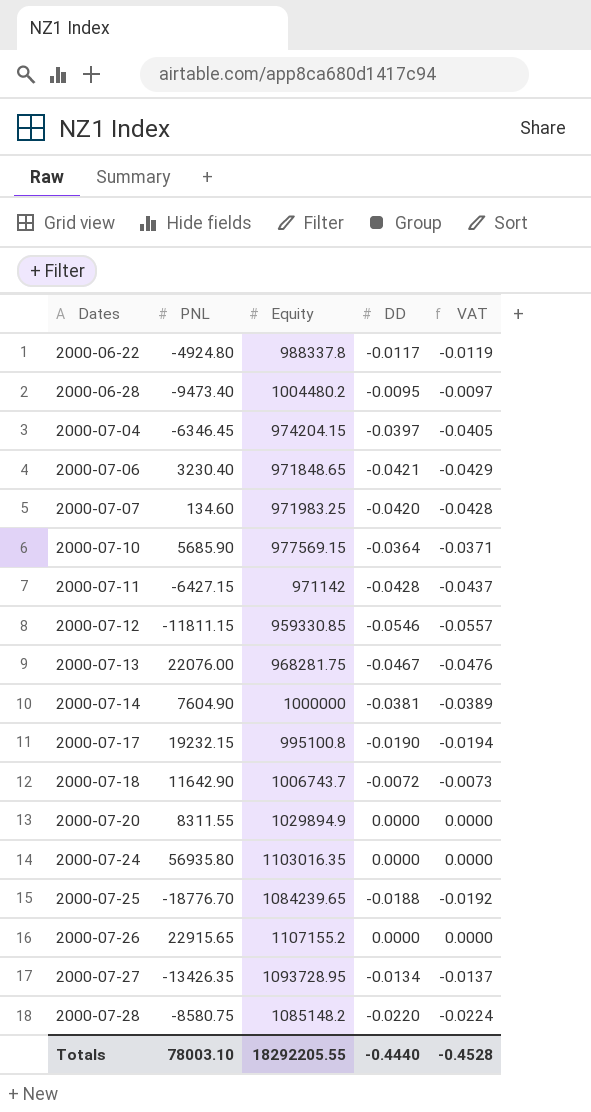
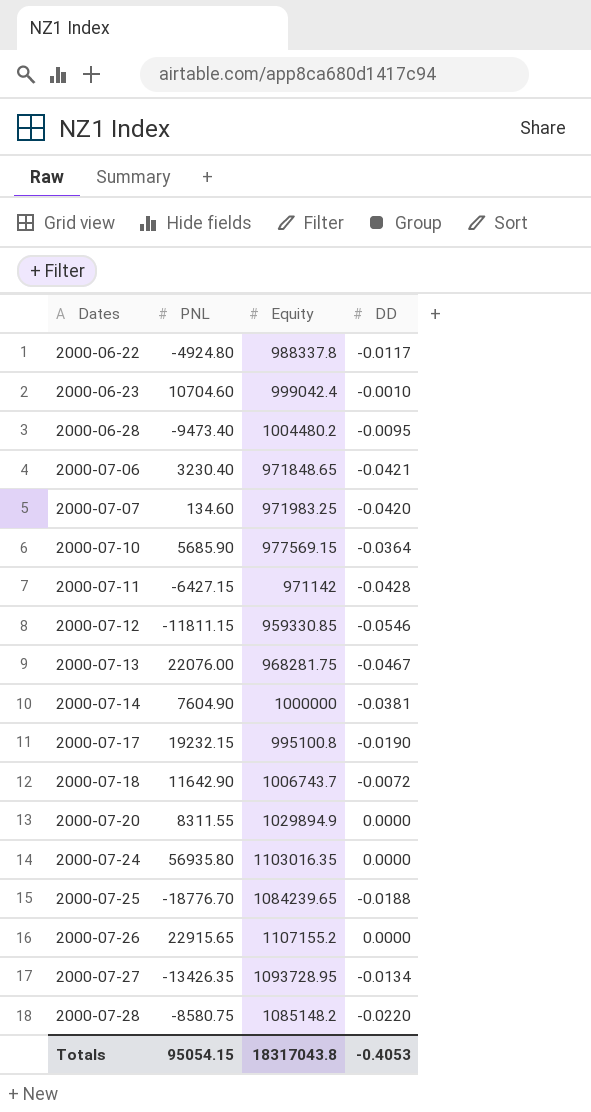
column VAT | formula: [DD] * 1.02 -> none
row 2000-07-04: -6346.45 | 974204.15 | -0.0397 | -0.0405 -> none
row 2000-06-23: none -> 10704.60 | 999042.4 | -0.0010
Totals | PNL: 78003.10 -> 95054.15
Totals | Equity: 18292205.55 -> 18317043.8
Totals | DD: -0.4440 -> -0.4053

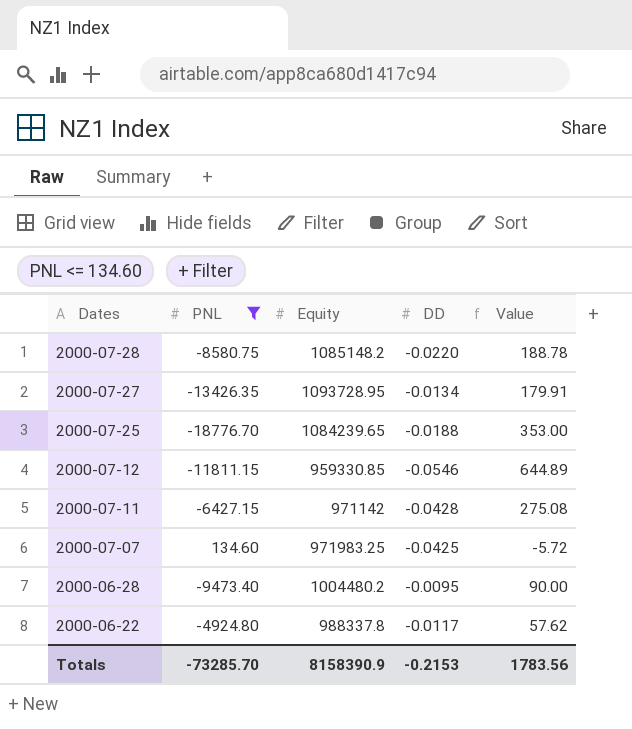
filter: none -> PNL <= 134.60
row order: Dates ascending -> Dates descending
column Value | formula: none -> [PNL] * [DD]
2000-07-07 | DD: -0.0420 -> -0.0425
Totals | PNL: 95054.15 -> -73285.70
Totals | Equity: 18317043.8 -> 8158390.9
Totals | DD: -0.4053 -> -0.2153

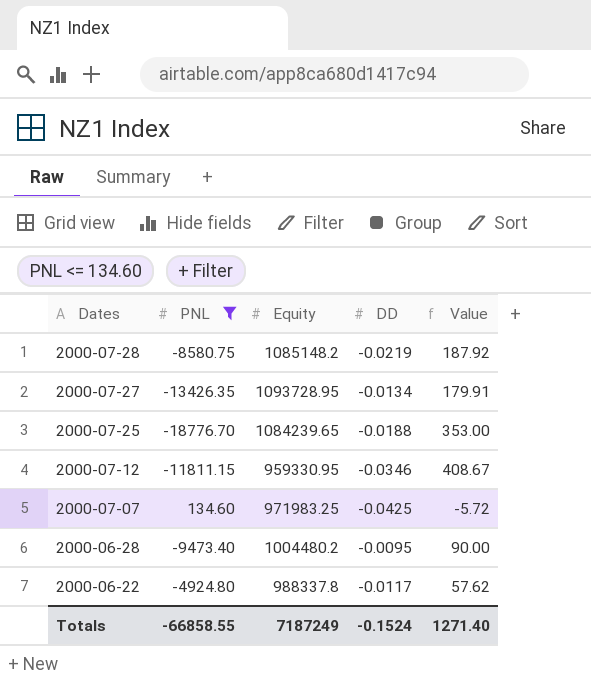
row 2000-07-11: -6427.15 | 971142 | -0.0428 | 275.08 -> none
2000-07-28 | DD: -0.0220 -> -0.0219
2000-07-28 | Value: 188.78 -> 187.92
2000-07-12 | Equity: 959330.85 -> 959330.95
2000-07-12 | DD: -0.0546 -> -0.0346
2000-07-12 | Value: 644.89 -> 408.67
Totals | PNL: -73285.70 -> -66858.55
Totals | Equity: 8158390.9 -> 7187249
Totals | DD: -0.2153 -> -0.1524
Totals | Value: 1783.56 -> 1271.40

